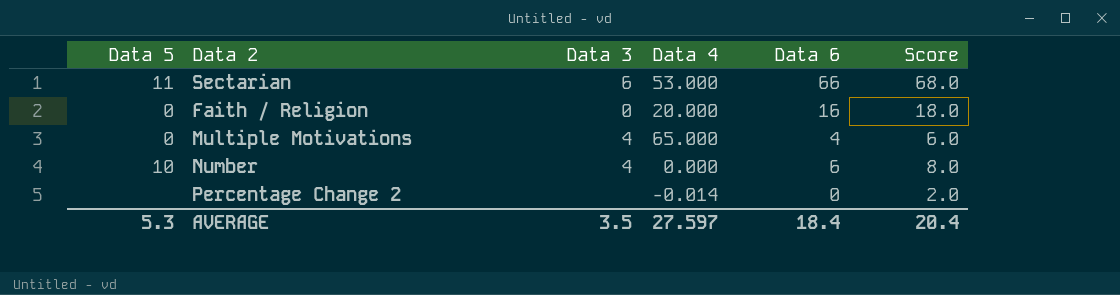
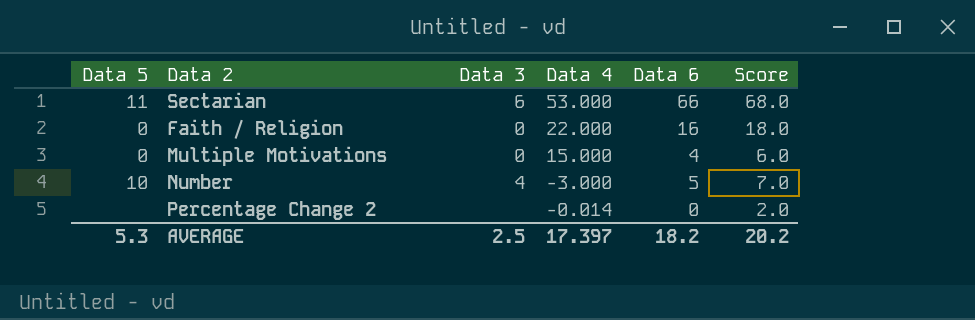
Faith / Religion | Data 4: 20.000 -> 22.000
Multiple Motivations | Data 3: 4 -> 0
Multiple Motivations | Data 4: 65.000 -> 15.000
Number | Data 4: 0.000 -> -3.000
Number | Data 6: 6 -> 5
Number | Score: 8.0 -> 7.0
AVERAGE | Data 3: 3.5 -> 2.5
AVERAGE | Data 4: 27.597 -> 17.397
AVERAGE | Data 6: 18.4 -> 18.2
AVERAGE | Score: 20.4 -> 20.2

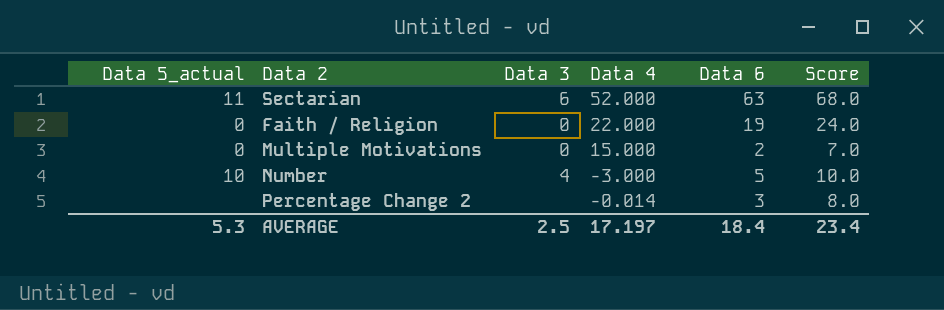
column name: Data 5 -> Data 5_actual
column Score | formula: [Data 6] + 2 -> [Data 6] + 5
Sectarian | Data 4: 53.000 -> 52.000
Sectarian | Data 6: 66 -> 63
Faith / Religion | Data 6: 16 -> 19
Multiple Motivations | Data 6: 4 -> 2
Percentage Change 2 | Data 6: 0 -> 3
AVERAGE | Data 4: 17.397 -> 17.197
AVERAGE | Data 6: 18.2 -> 18.4
AVERAGE | Score: 20.2 -> 23.4

